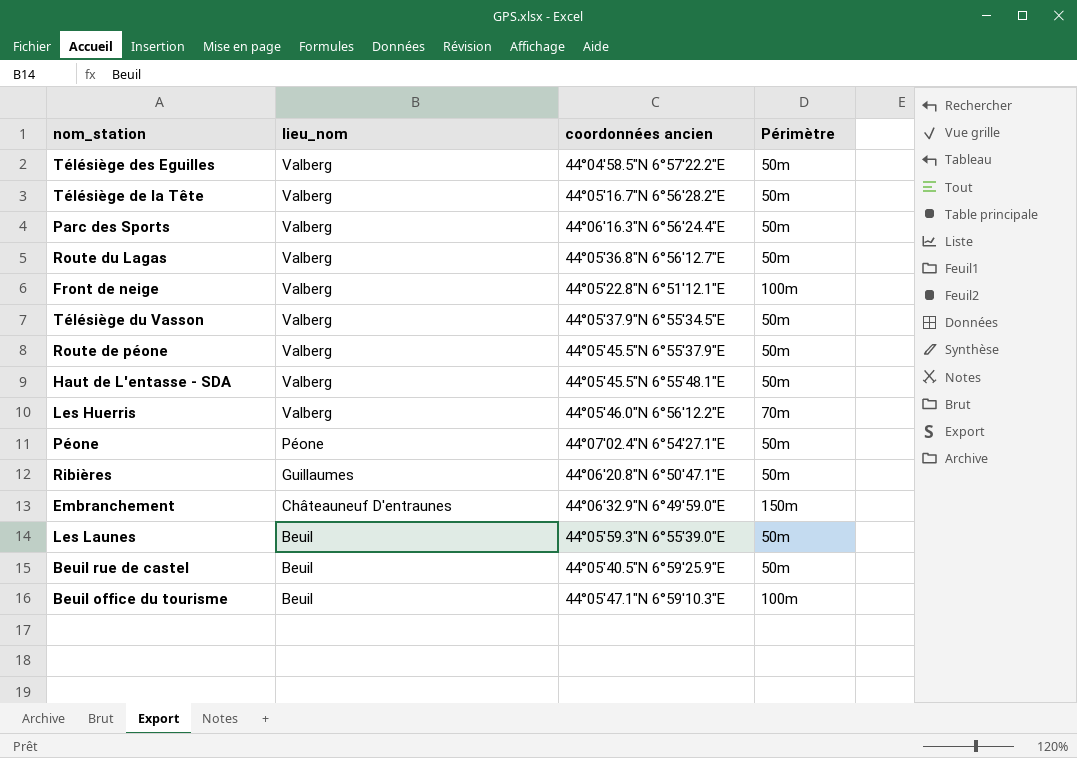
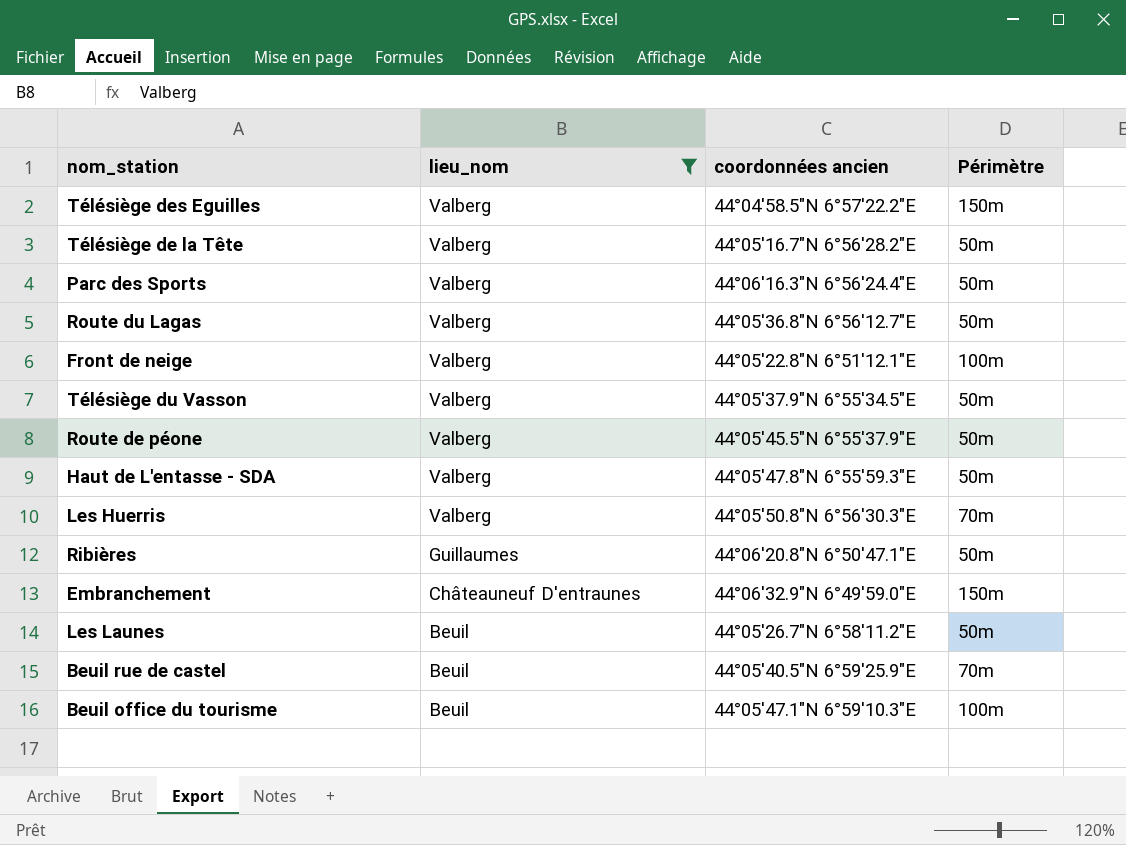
filter: none -> lieu_nom != Péone
Télésiège des Eguilles | Périmètre: 50m -> 150m
Haut de L'entasse - SDA | coordonnées ancien: 44°05'45.5"N 6°55'48.1"E -> 44°05'47.8"N 6°55'59.3"E
Les Huerris | coordonnées ancien: 44°05'46.0"N 6°56'12.2"E -> 44°05'50.8"N 6°56'30.3"E
Les Launes | coordonnées ancien: 44°05'59.3"N 6°55'39.0"E -> 44°05'26.7"N 6°58'11.2"E
Beuil rue de castel | Périmètre: 50m -> 70m

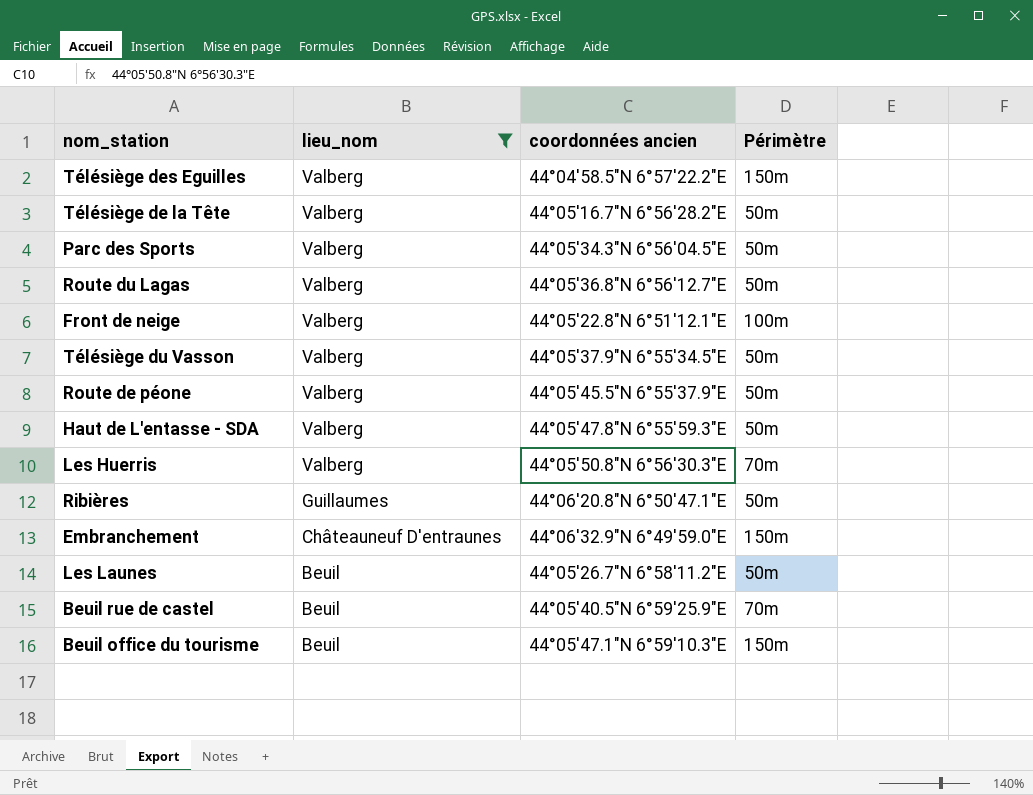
Parc des Sports | coordonnées ancien: 44°06'16.3"N 6°56'24.4"E -> 44°05'34.3"N 6°56'04.5"E
Beuil office du tourisme | Périmètre: 100m -> 150m

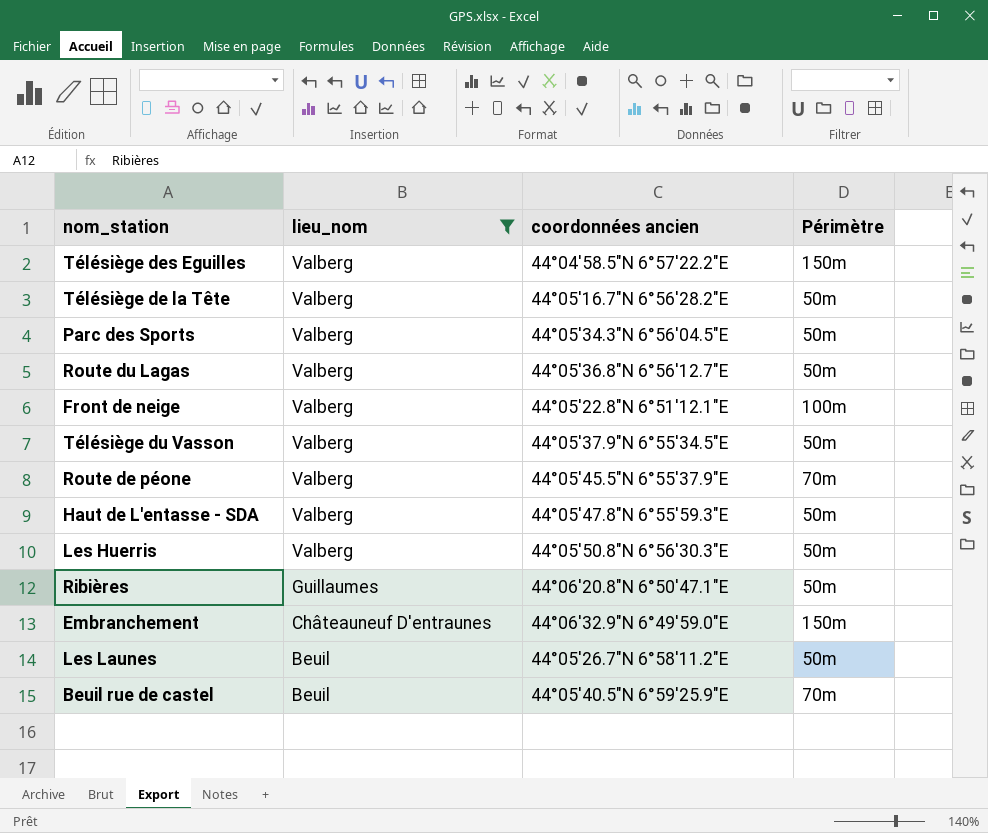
row Beuil office du tourisme: Beuil | 44°05'47.1"N 6°59'10.3"E | 150m -> none
Route de péone | Périmètre: 50m -> 70m
Les Huerris | Périmètre: 70m -> 50m

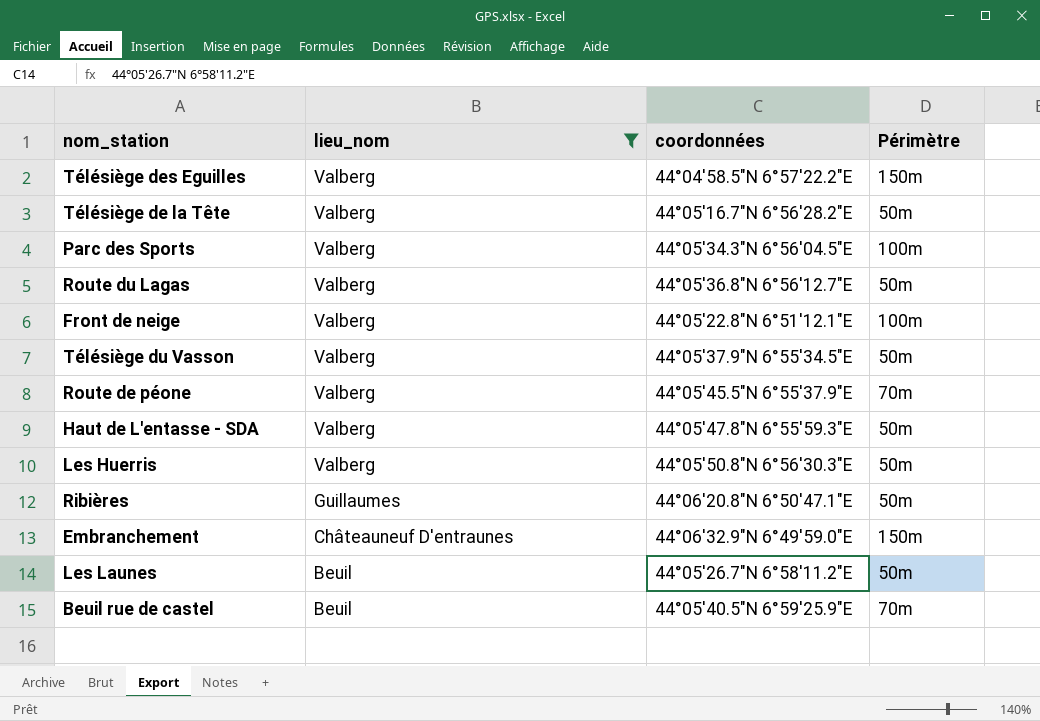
column name: coordonnées ancien -> coordonnées
Parc des Sports | Périmètre: 50m -> 100m

